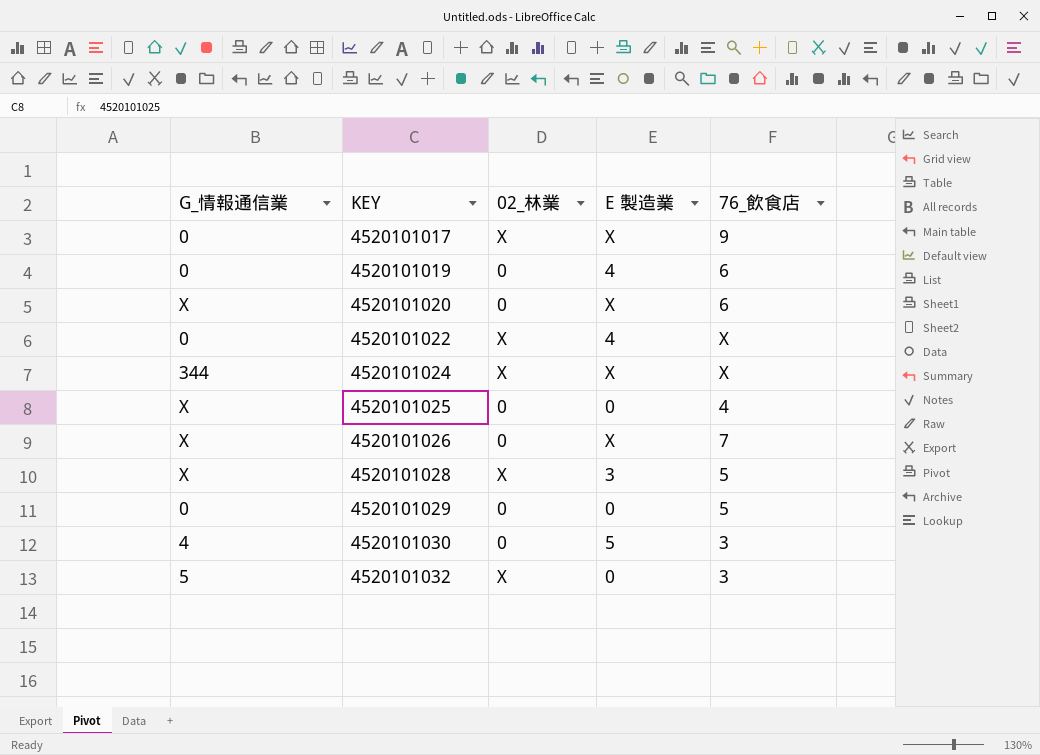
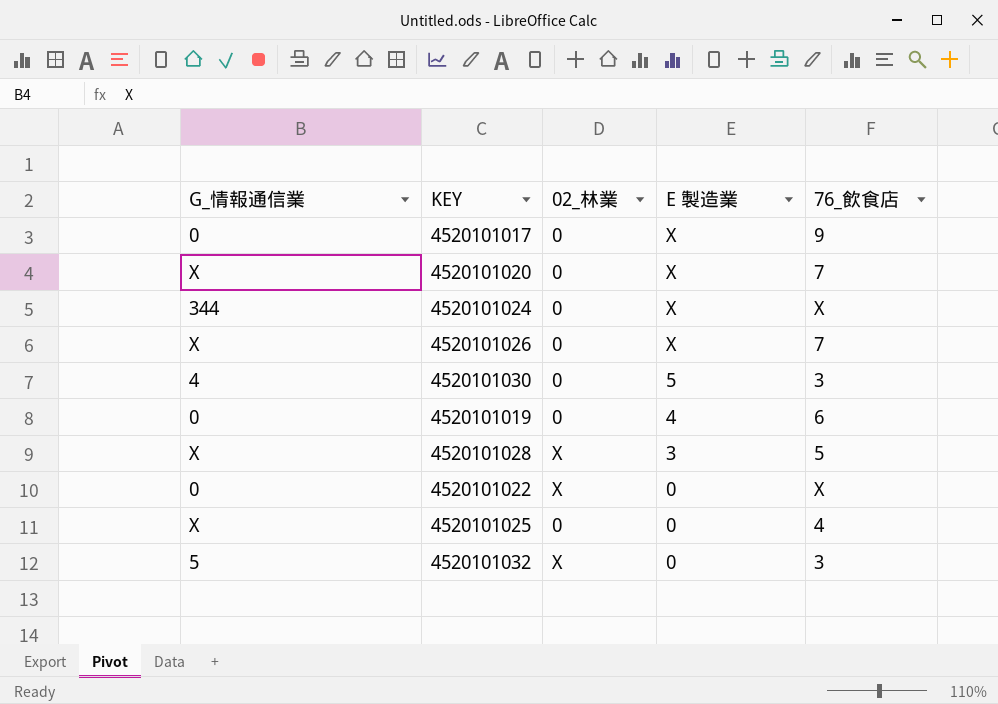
row order: KEY ascending -> E 製造業 descending
row 4520101029: 0 | 0 | 0 | 5 -> none
4520101017 | 02_林業: X -> 0
4520101020 | 76_飲食店: 6 -> 7
4520101024 | 02_林業: X -> 0
4520101022 | E 製造業: 4 -> 0

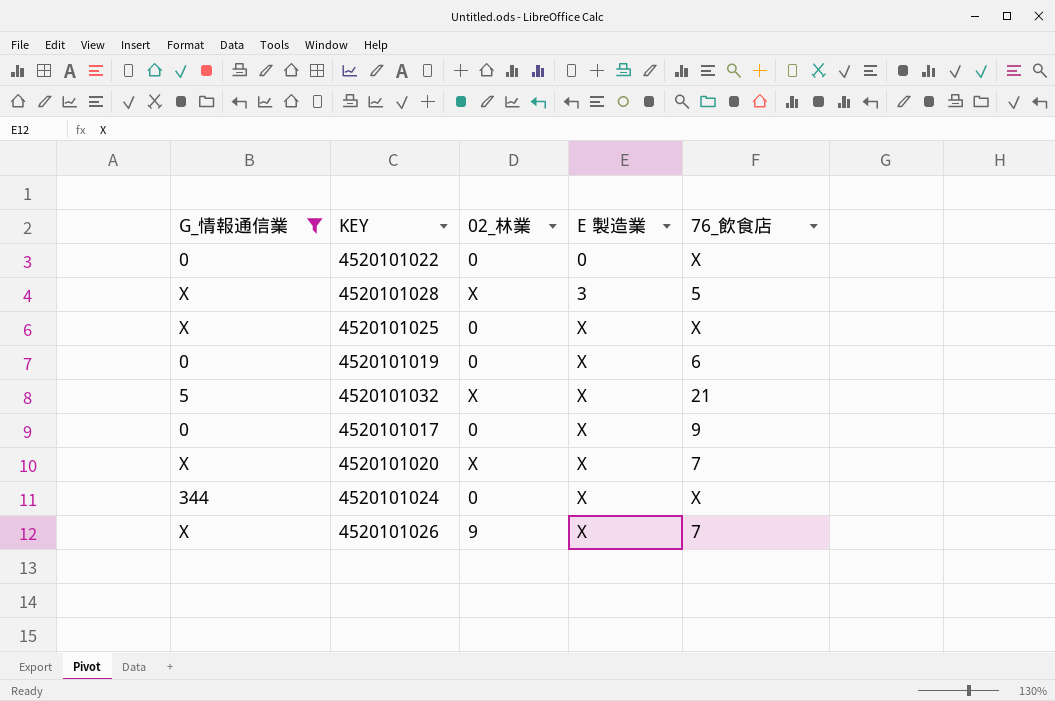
filter: none -> G_情報通信業 != 4
row order: E 製造業 descending -> E 製造業 ascending
4520101022 | 02_林業: X -> 0
4520101025 | E 製造業: 0 -> X
4520101025 | 76_飲食店: 4 -> X
4520101019 | E 製造業: 4 -> X
4520101032 | E 製造業: 0 -> X
4520101032 | 76_飲食店: 3 -> 21
4520101020 | 02_林業: 0 -> X
4520101026 | 02_林業: 0 -> 9

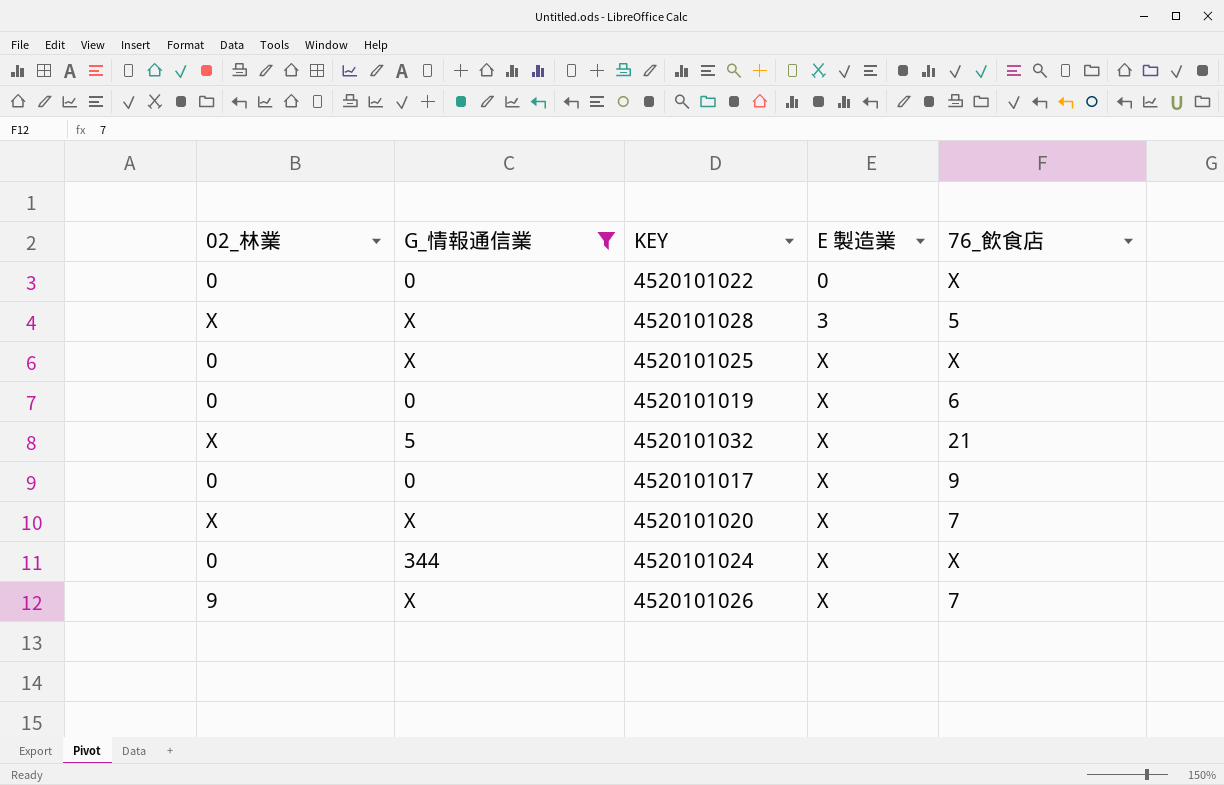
column 02_林業 | position: 3 -> 1

